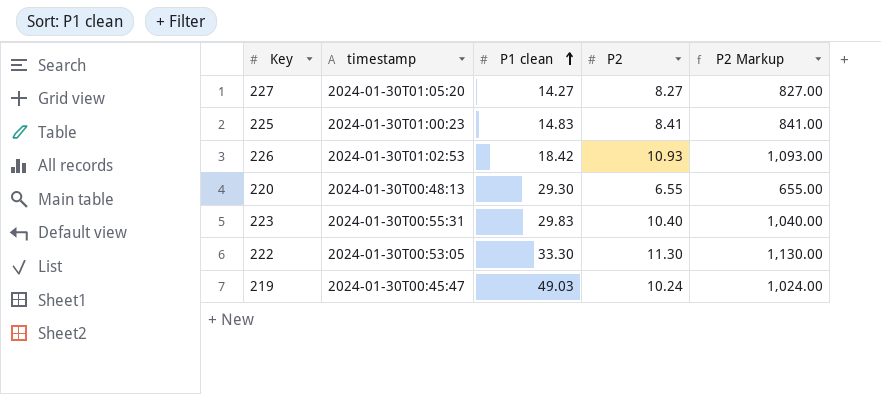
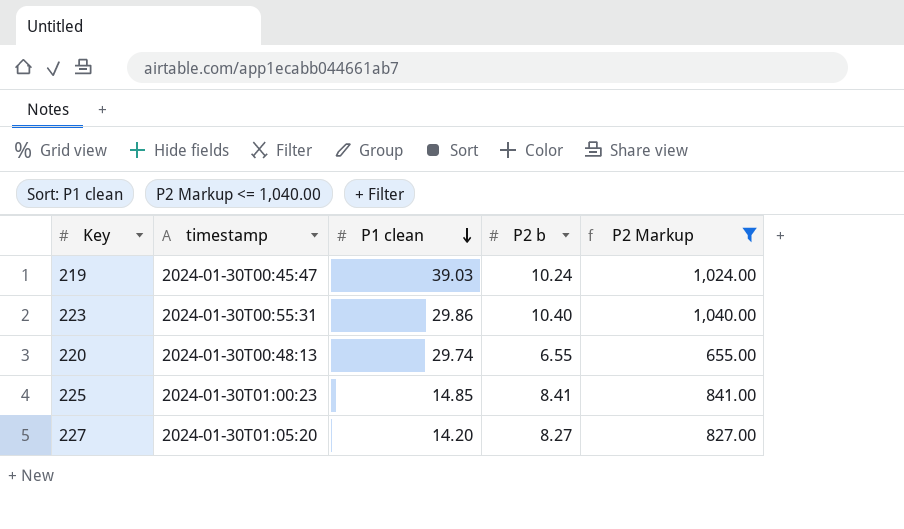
filter: none -> P2 Markup <= 1,040.00
row order: P1 clean ascending -> P1 clean descending
column name: P2 -> P2 b
219 | P1 clean: 49.03 -> 39.03
223 | P1 clean: 29.83 -> 29.86
220 | P1 clean: 29.30 -> 29.74
225 | P1 clean: 14.83 -> 14.85
227 | P1 clean: 14.27 -> 14.20

